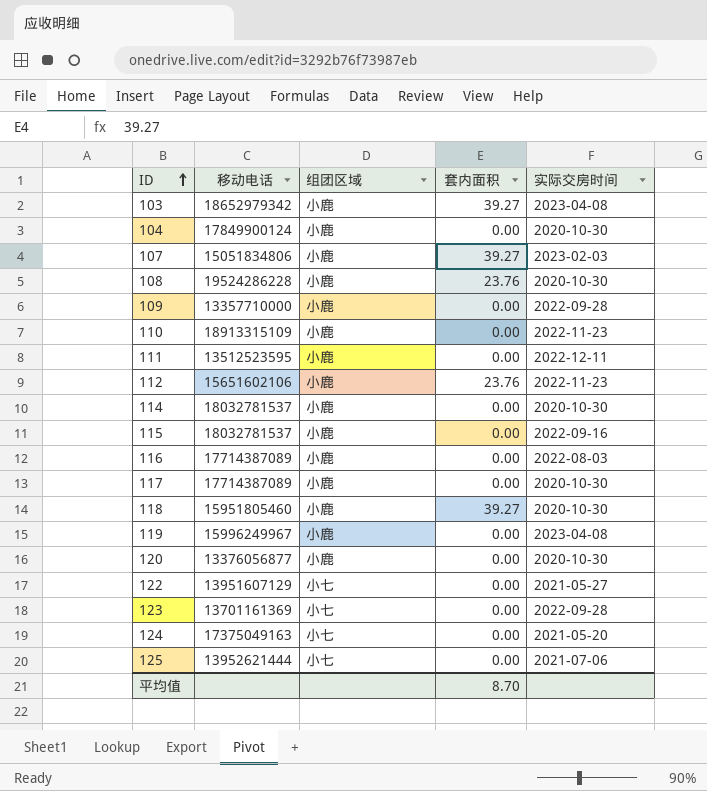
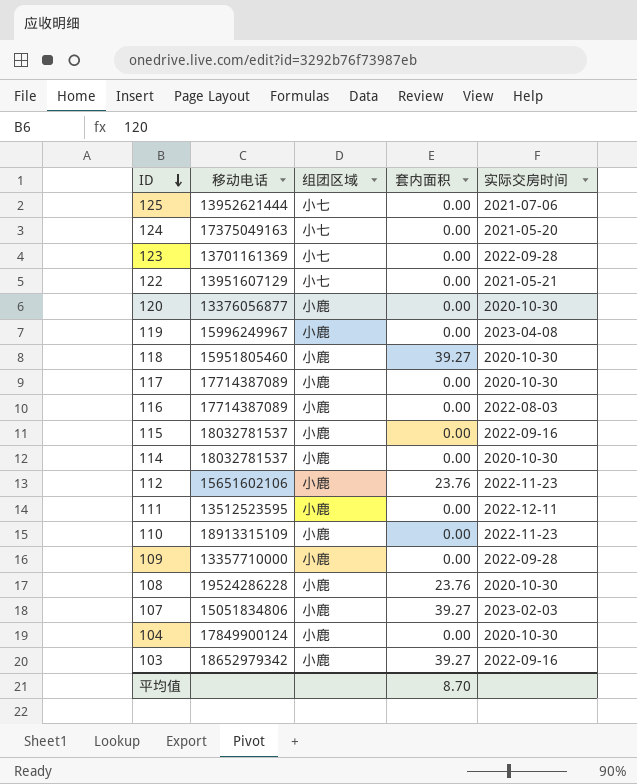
row order: ID ascending -> ID descending
122 | 实际交房时间: 2021-05-27 -> 2021-05-21
103 | 实际交房时间: 2023-04-08 -> 2022-09-16

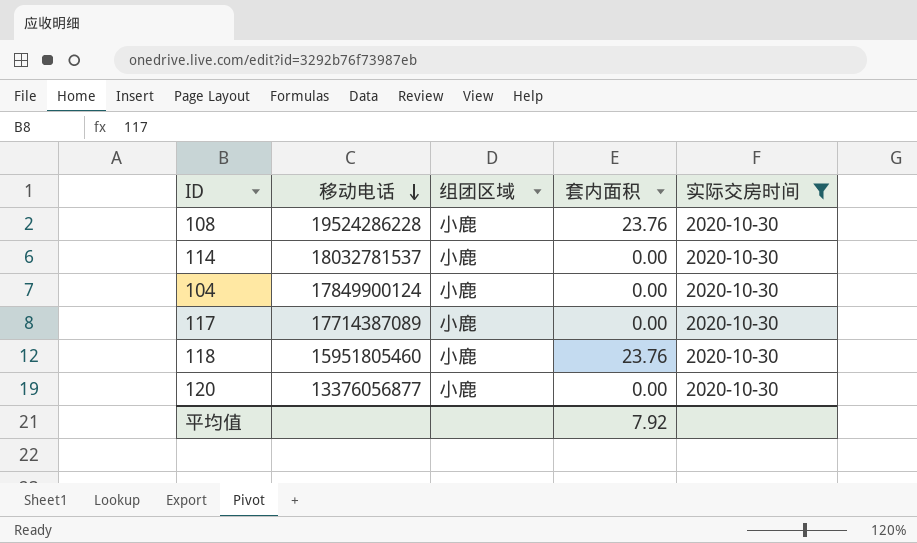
filter: none -> 实际交房时间 = 2020-10-30
row order: ID descending -> 移动电话 descending
118 | 套内面积: 39.27 -> 23.76
平均值 | 套内面积: 8.70 -> 7.92

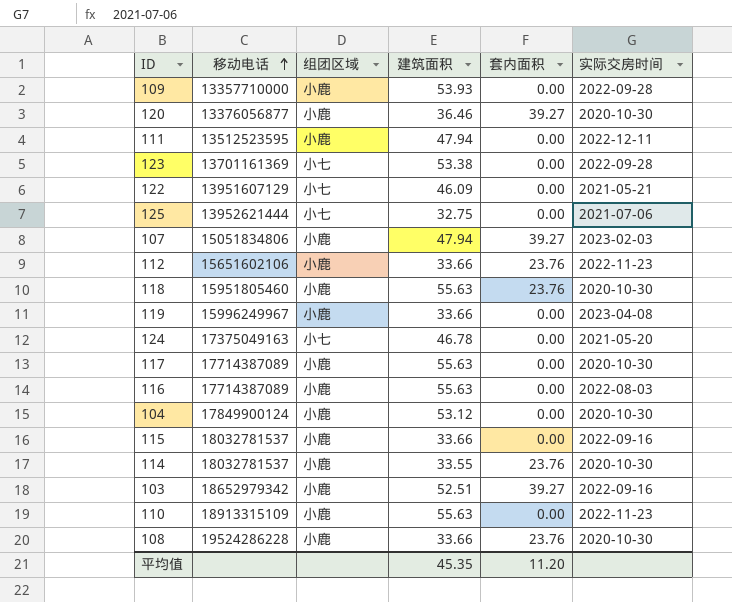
filter: 实际交房时间 = 2020-10-30 -> none
row order: 移动电话 descending -> 移动电话 ascending
column 建筑面积 | position: none -> 4
120 | 套内面积: 0.00 -> 39.27
114 | 套内面积: 0.00 -> 23.76
平均值 | 套内面积: 7.92 -> 11.20

